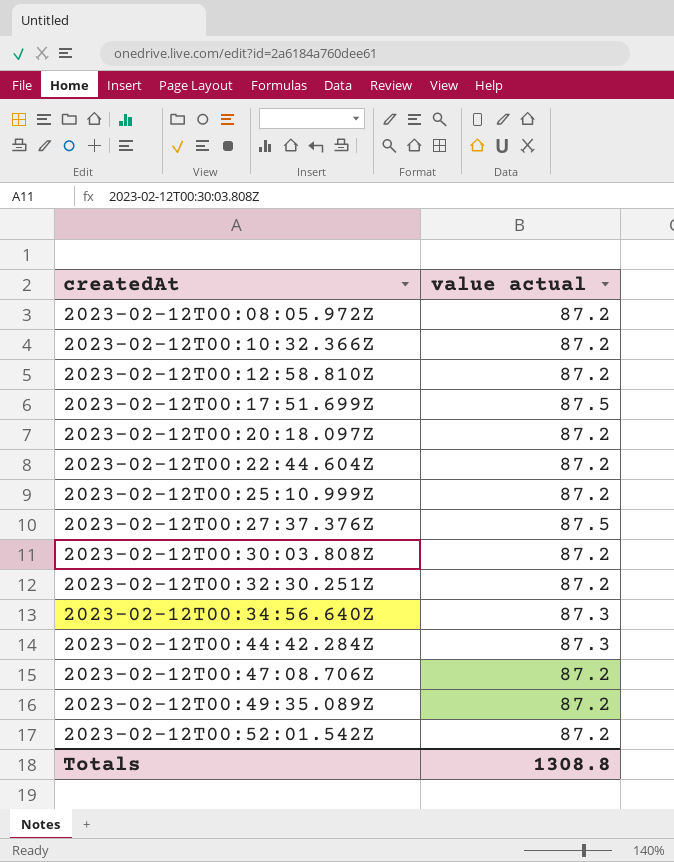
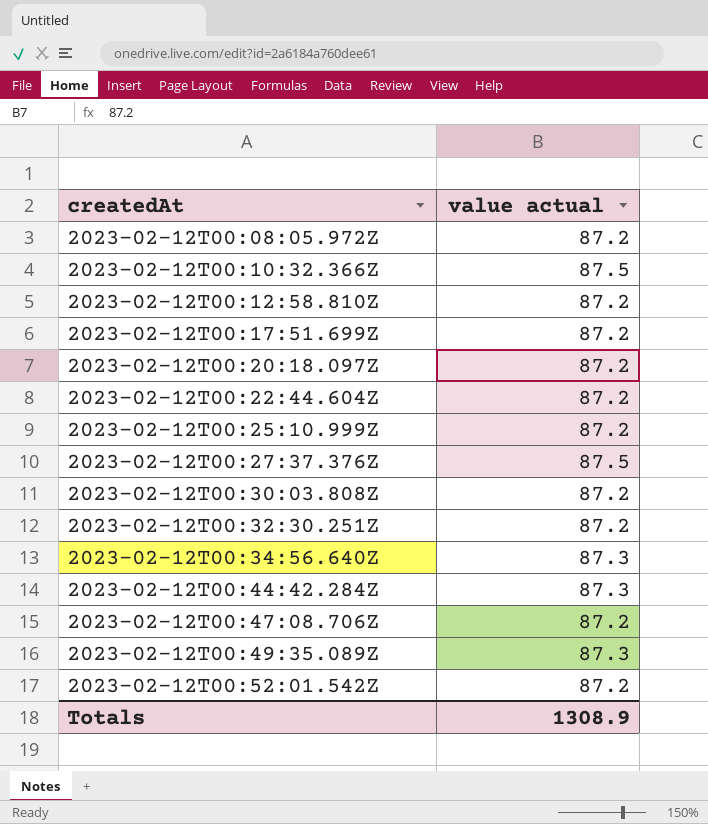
2023-02-12T00:10:32.366Z | value actual: 87.2 -> 87.5
2023-02-12T00:17:51.699Z | value actual: 87.5 -> 87.2
2023-02-12T00:49:35.089Z | value actual: 87.2 -> 87.3
Totals | value actual: 1308.8 -> 1308.9

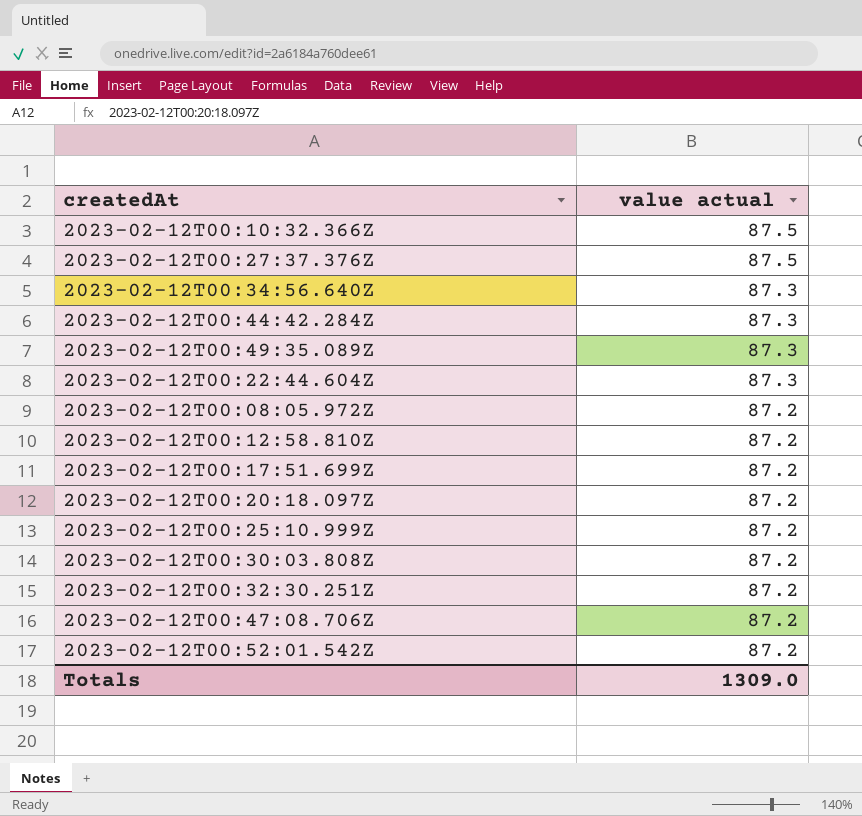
row order: createdAt ascending -> value actual descending
2023-02-12T00:22:44.604Z | value actual: 87.2 -> 87.3
Totals | value actual: 1308.9 -> 1309.0

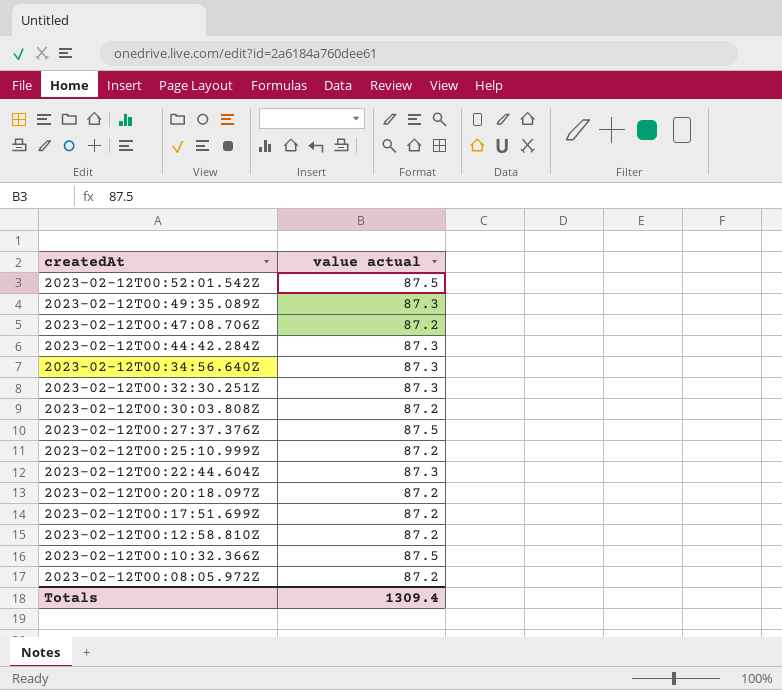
row order: value actual descending -> createdAt descending
2023-02-12T00:52:01.542Z | value actual: 87.2 -> 87.5
2023-02-12T00:32:30.251Z | value actual: 87.2 -> 87.3
Totals | value actual: 1309.0 -> 1309.4

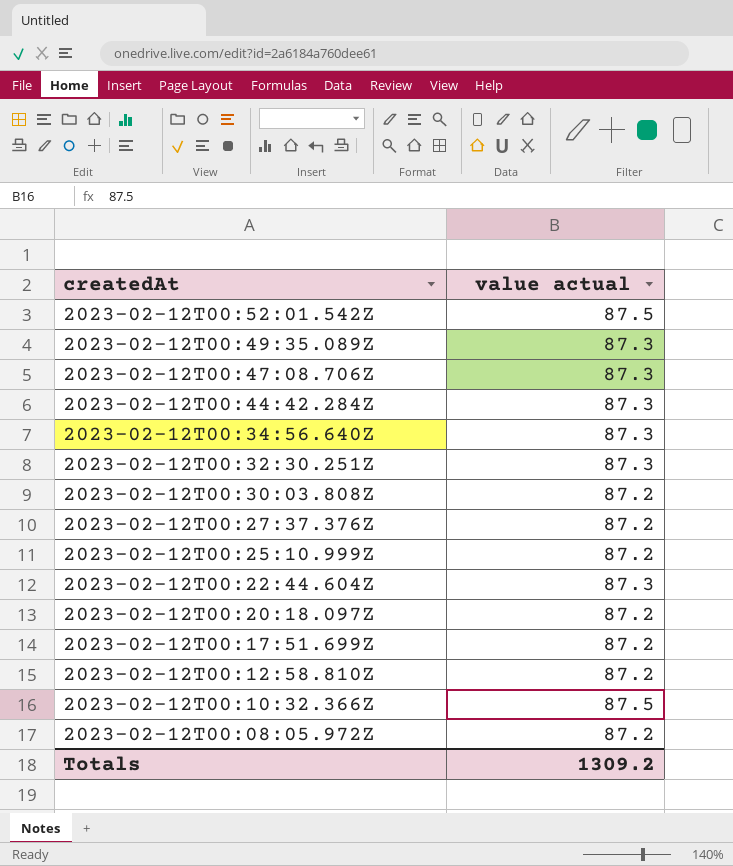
2023-02-12T00:47:08.706Z | value actual: 87.2 -> 87.3
2023-02-12T00:27:37.376Z | value actual: 87.5 -> 87.2
Totals | value actual: 1309.4 -> 1309.2

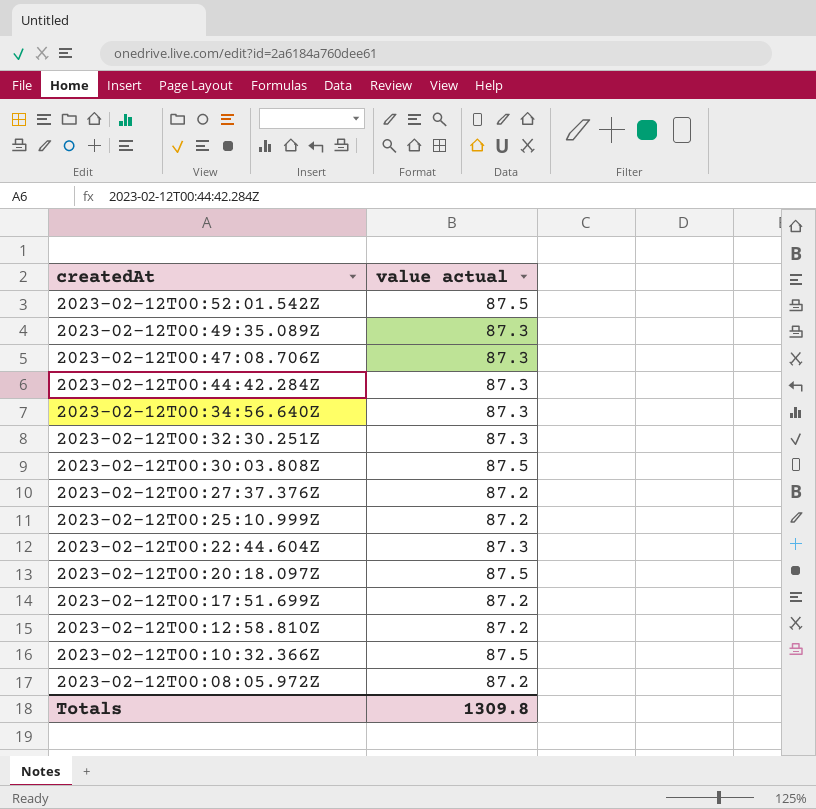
2023-02-12T00:30:03.808Z | value actual: 87.2 -> 87.5
2023-02-12T00:20:18.097Z | value actual: 87.2 -> 87.5
Totals | value actual: 1309.2 -> 1309.8

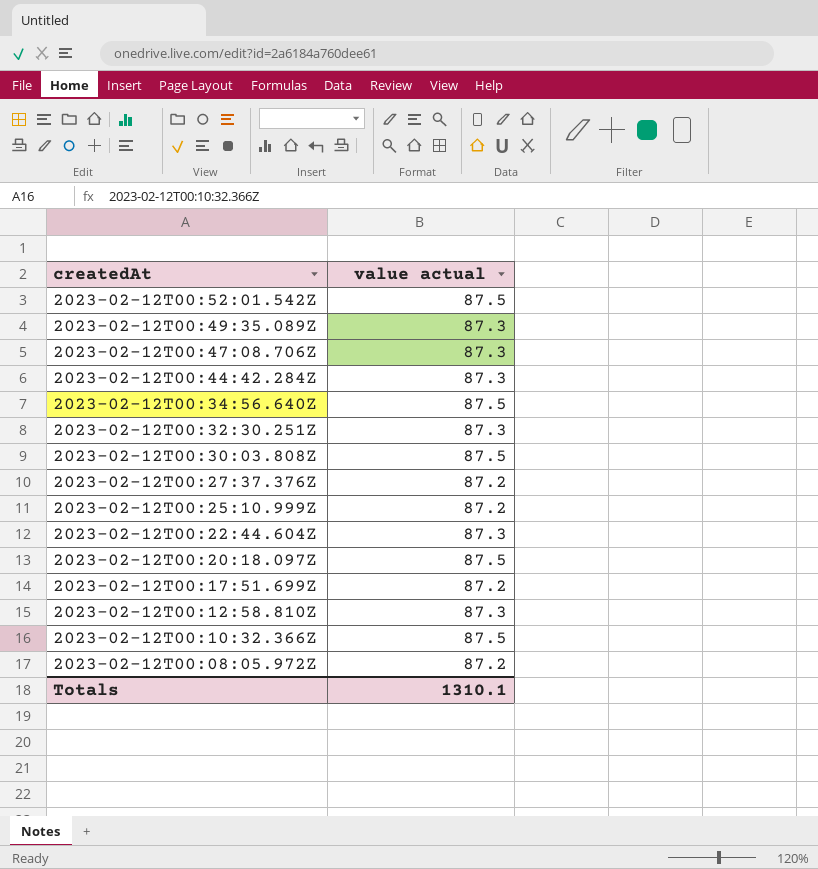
2023-02-12T00:34:56.640Z | value actual: 87.3 -> 87.5
2023-02-12T00:12:58.810Z | value actual: 87.2 -> 87.3
Totals | value actual: 1309.8 -> 1310.1

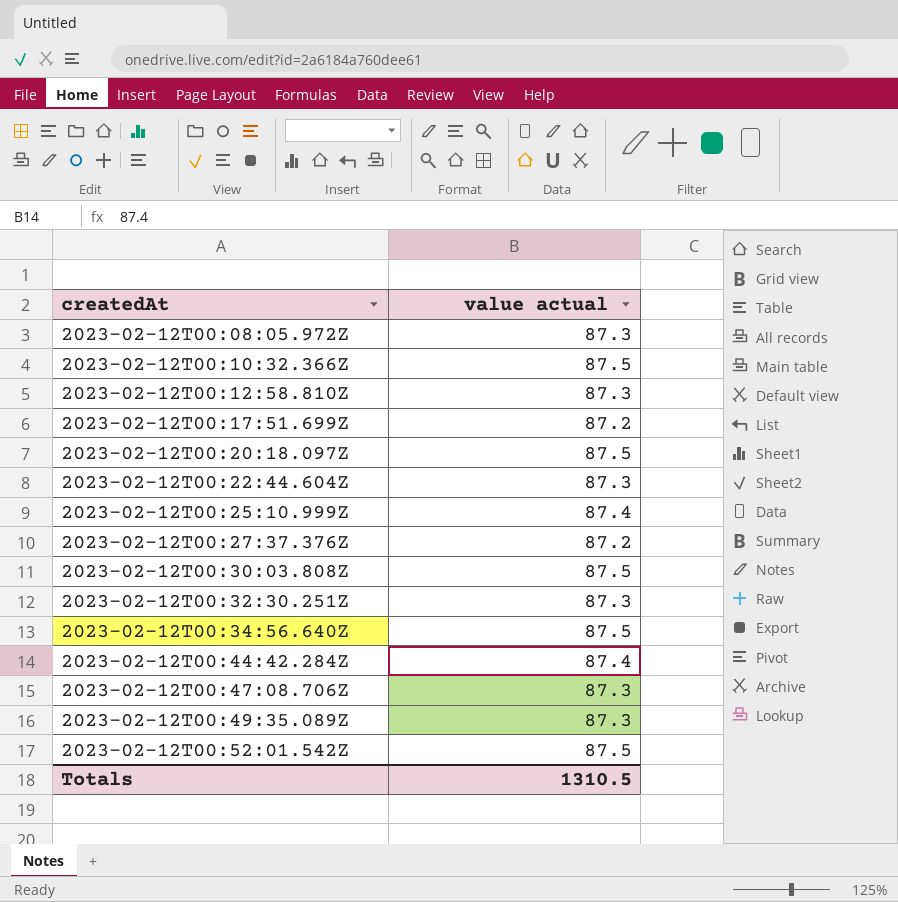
row order: createdAt descending -> createdAt ascending
2023-02-12T00:08:05.972Z | value actual: 87.2 -> 87.3
2023-02-12T00:25:10.999Z | value actual: 87.2 -> 87.4
2023-02-12T00:44:42.284Z | value actual: 87.3 -> 87.4
Totals | value actual: 1310.1 -> 1310.5

